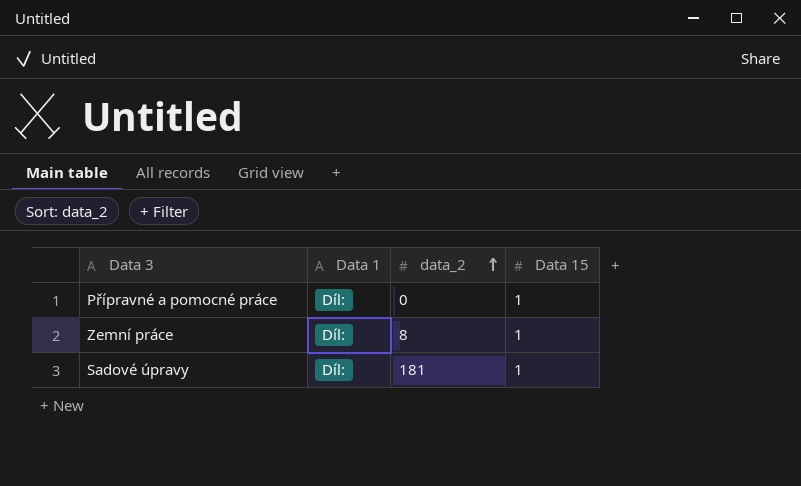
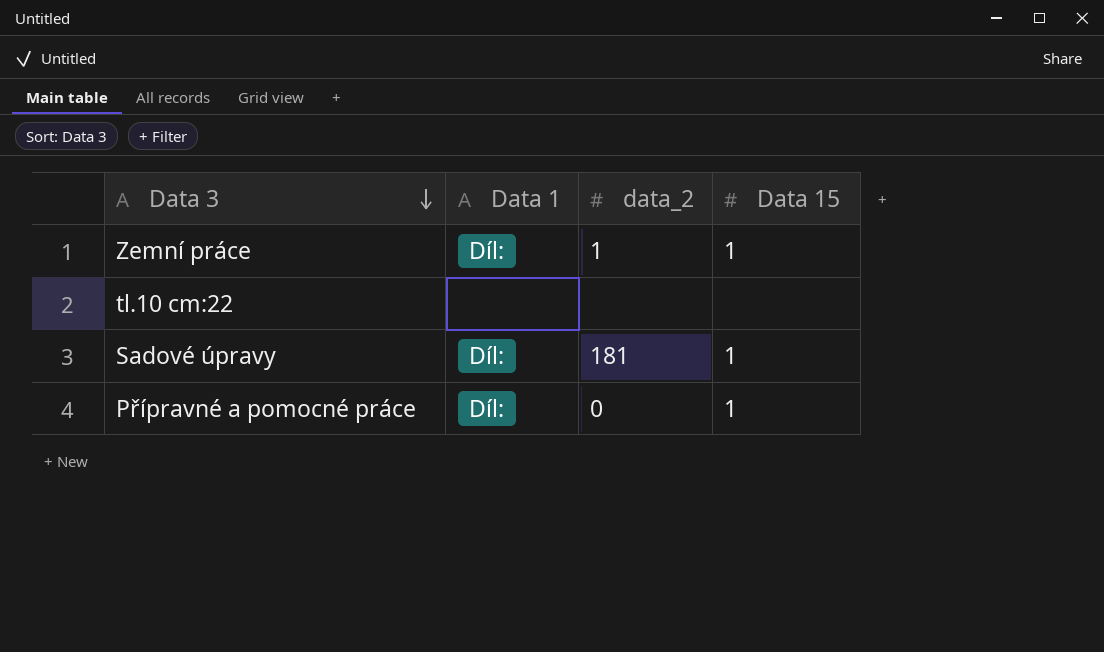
row order: data_2 ascending -> Data 3 descending
Zemní práce | data_2: 8 -> 1
row tl.10 cm:22: none -> none | none | none

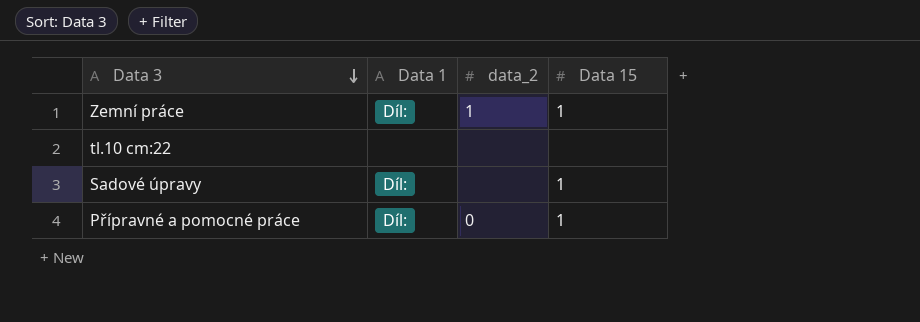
Sadové úpravy | data_2: 181 -> none

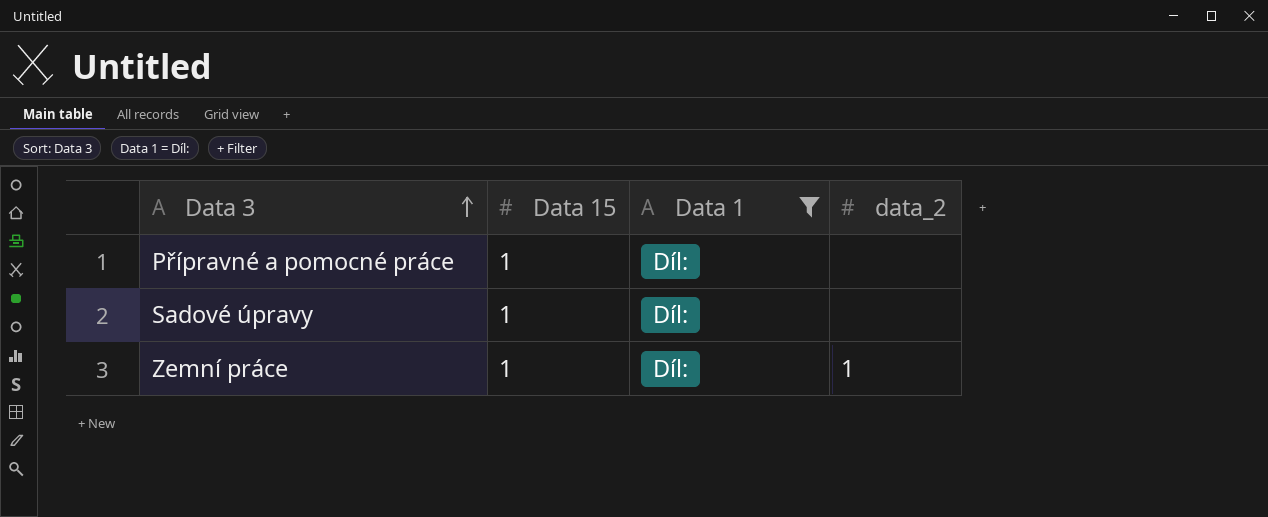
filter: none -> Data 1 = Díl:
row order: Data 3 descending -> Data 3 ascending
column Data 15 | position: 4 -> 2
Přípravné a pomocné práce | data_2: 0 -> none

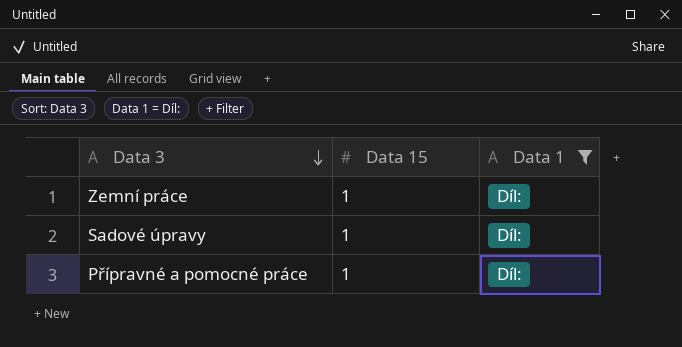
row order: Data 3 ascending -> Data 3 descending
column data_2 | position: 4 -> none

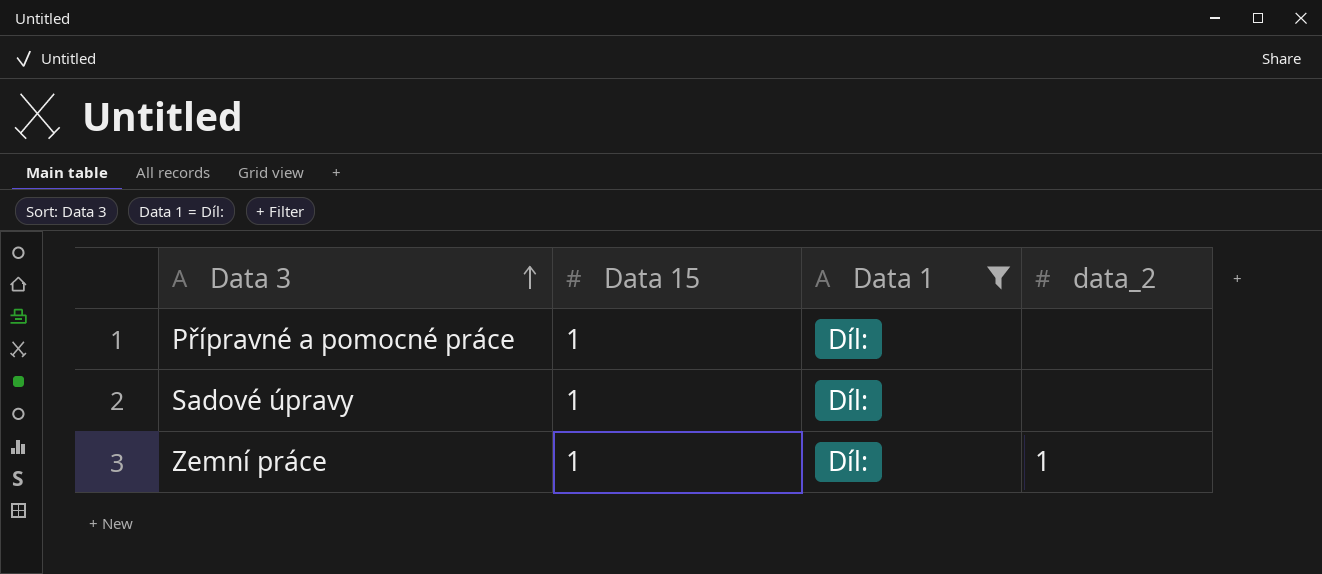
row order: Data 3 descending -> Data 3 ascending
column data_2 | position: none -> 4

